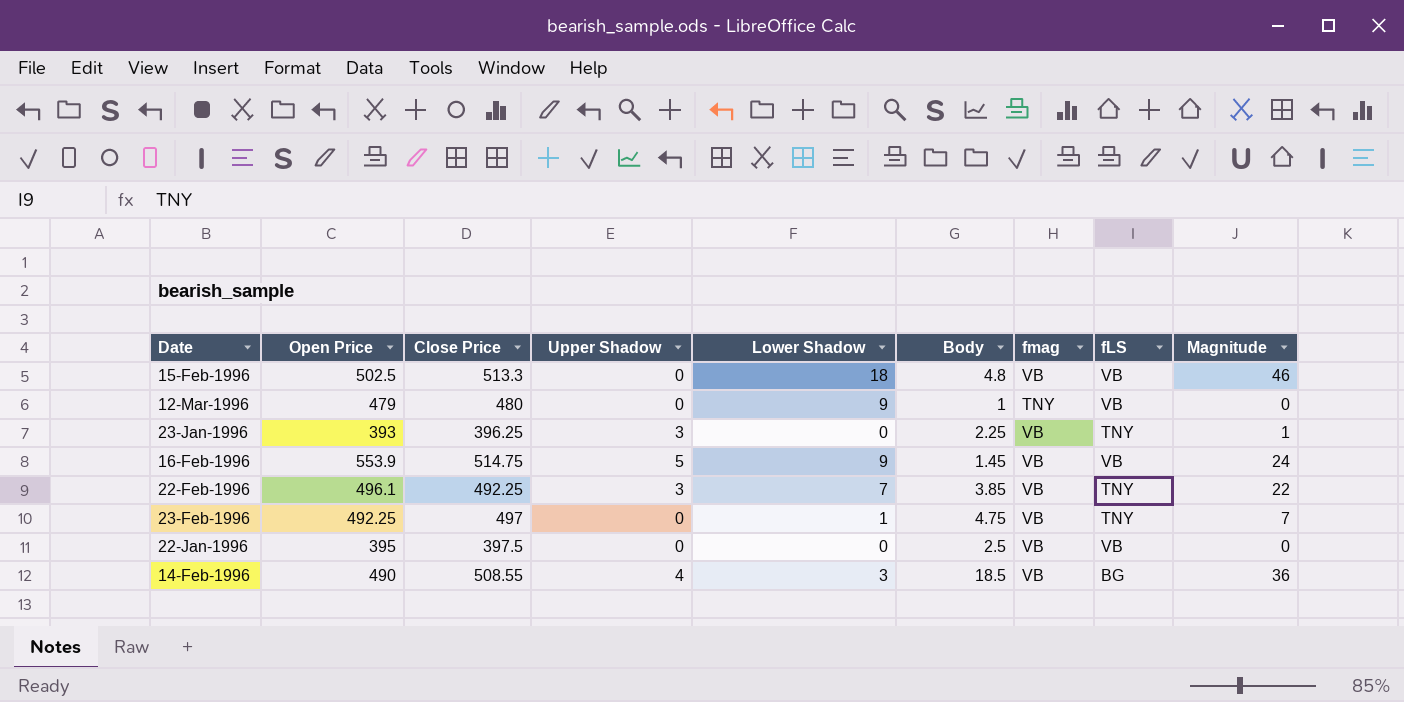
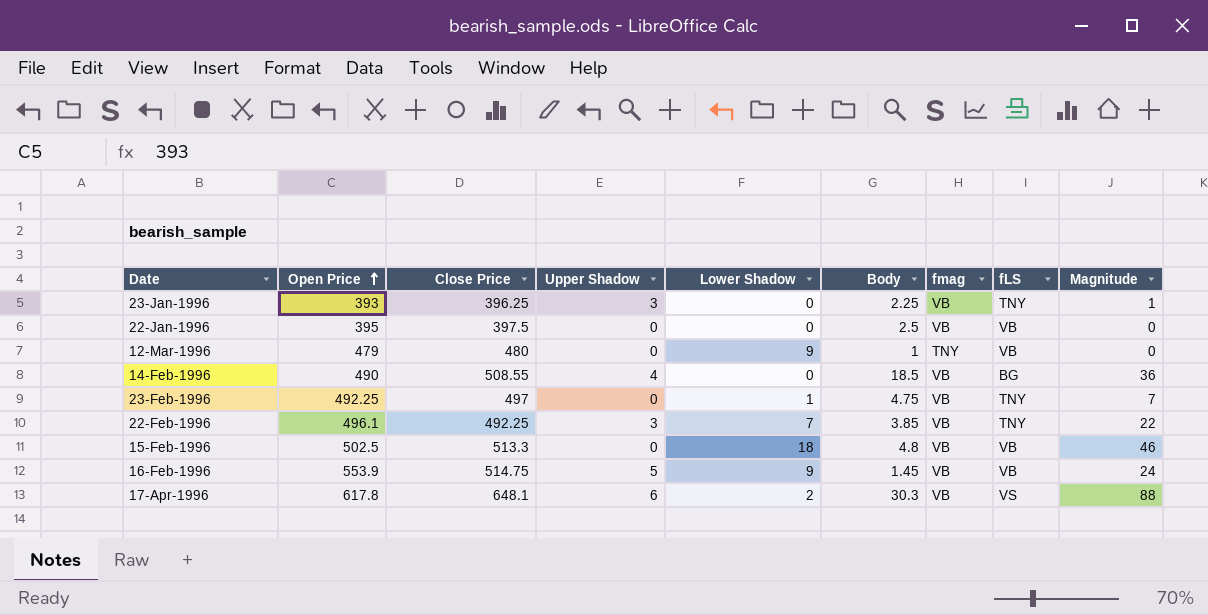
row order: none -> Open Price ascending
14-Feb-1996 | Lower Shadow: 3 -> 0
row 17-Apr-1996: none -> 617.8 | 648.1 | 6 | 2 | 30.3 | VB | VS | 88

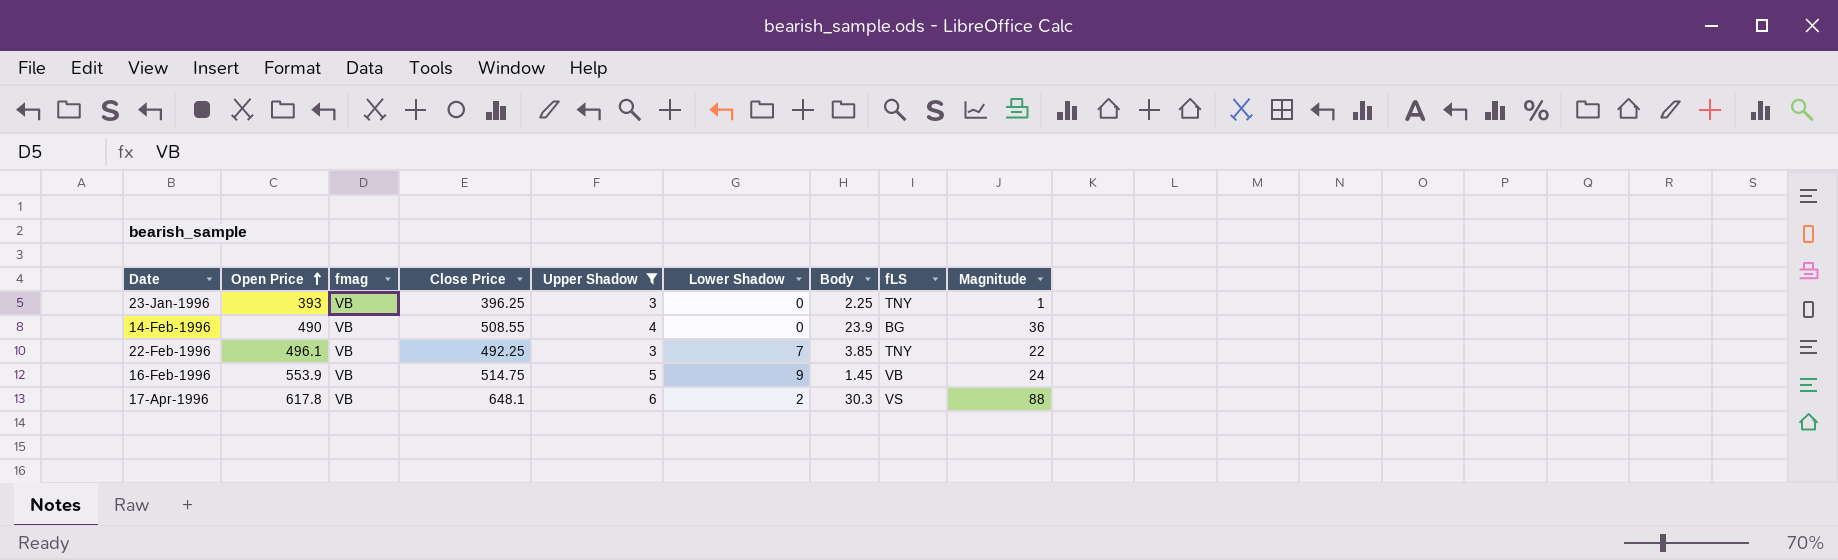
filter: none -> Upper Shadow != 0
column fmag | position: 7 -> 3
14-Feb-1996 | Body: 18.5 -> 23.9

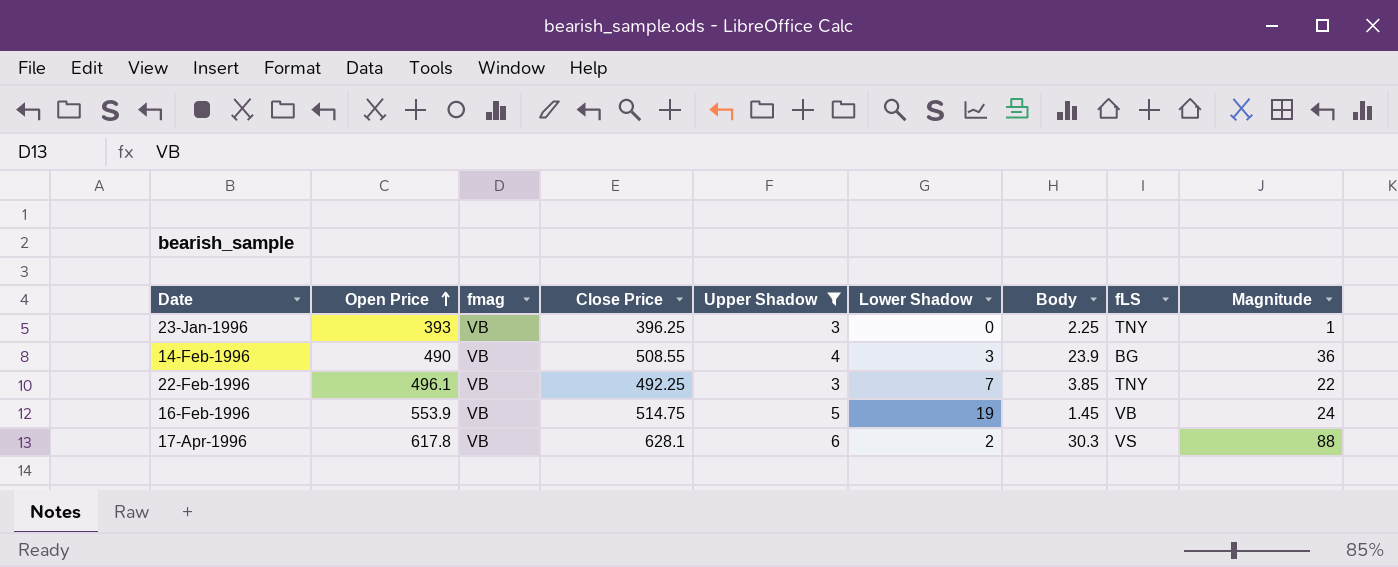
14-Feb-1996 | Lower Shadow: 0 -> 3
16-Feb-1996 | Lower Shadow: 9 -> 19
17-Apr-1996 | Close Price: 648.1 -> 628.1

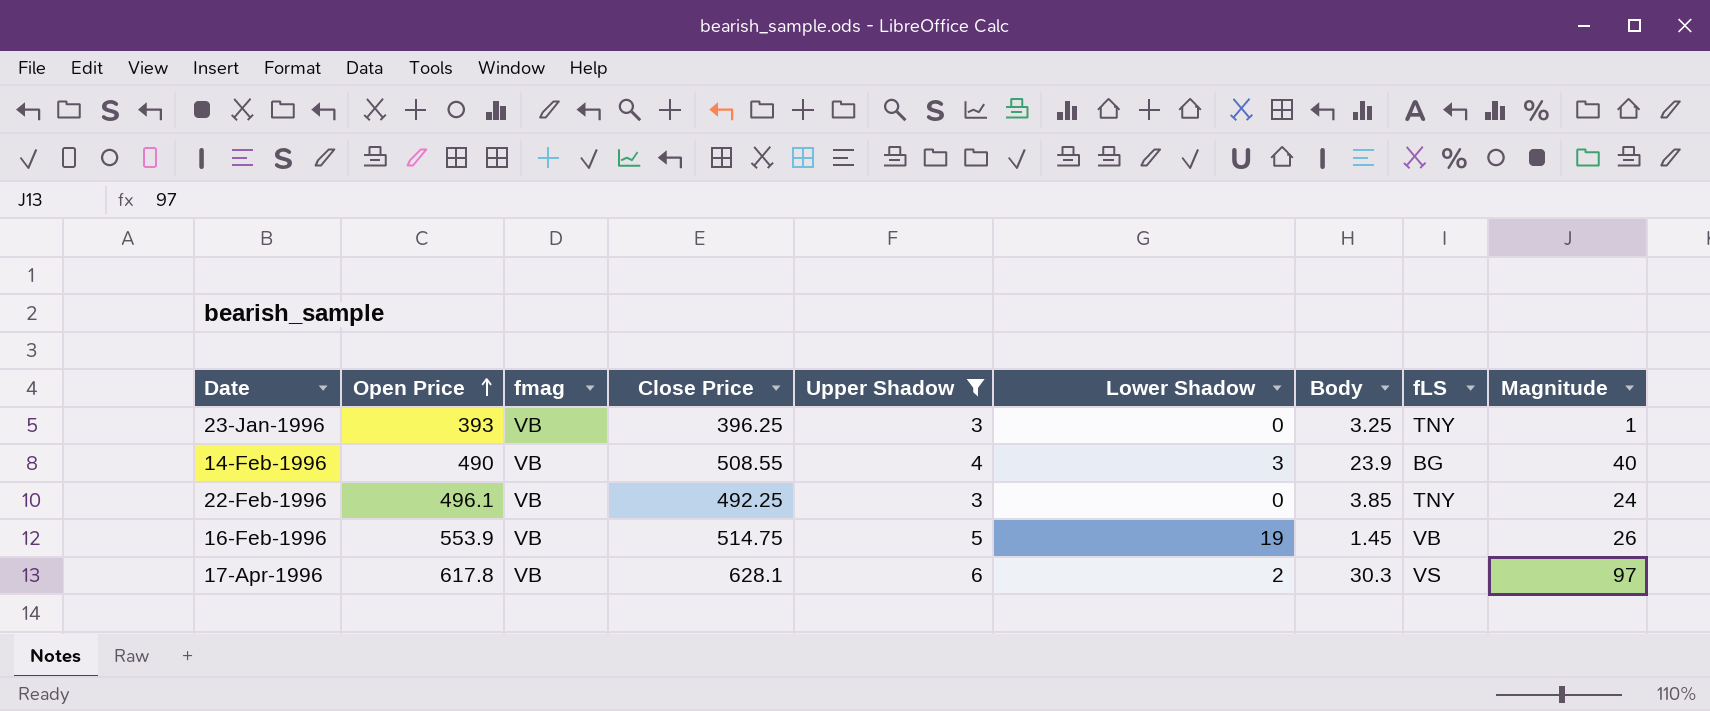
23-Jan-1996 | Body: 2.25 -> 3.25
14-Feb-1996 | Magnitude: 36 -> 40
22-Feb-1996 | Lower Shadow: 7 -> 0
22-Feb-1996 | Magnitude: 22 -> 24
16-Feb-1996 | Magnitude: 24 -> 26
17-Apr-1996 | Magnitude: 88 -> 97

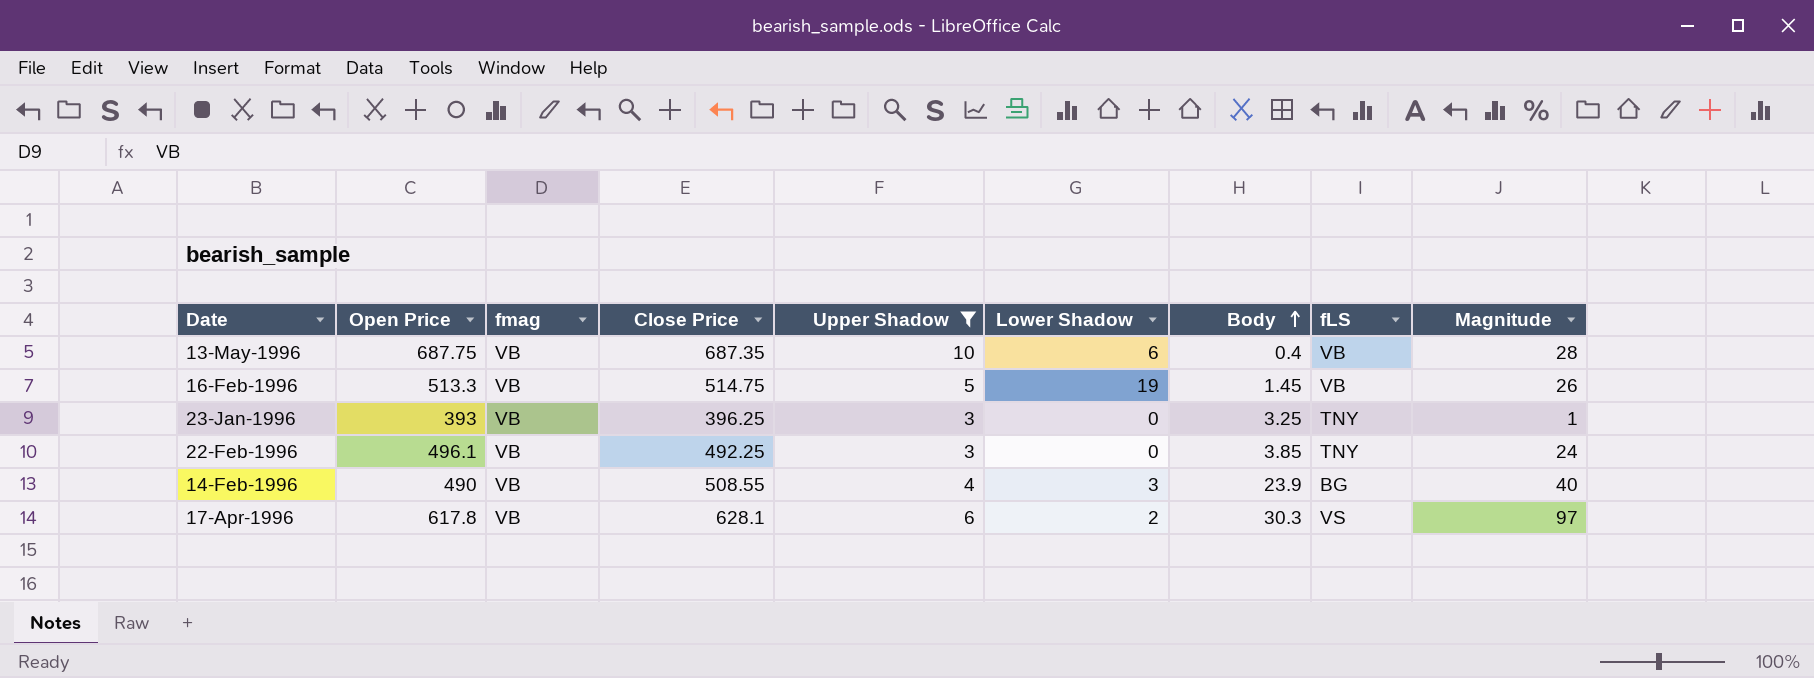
row order: Open Price ascending -> Body ascending
row 13-May-1996: none -> 687.75 | VB | 687.35 | 10 | 6 | 0.4 | VB | 28
16-Feb-1996 | Open Price: 553.9 -> 513.3

